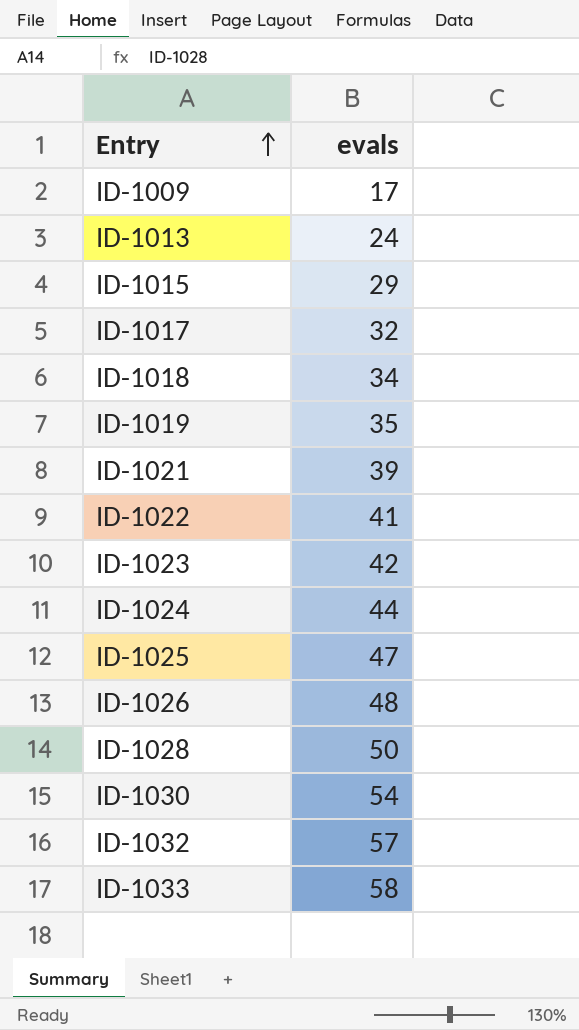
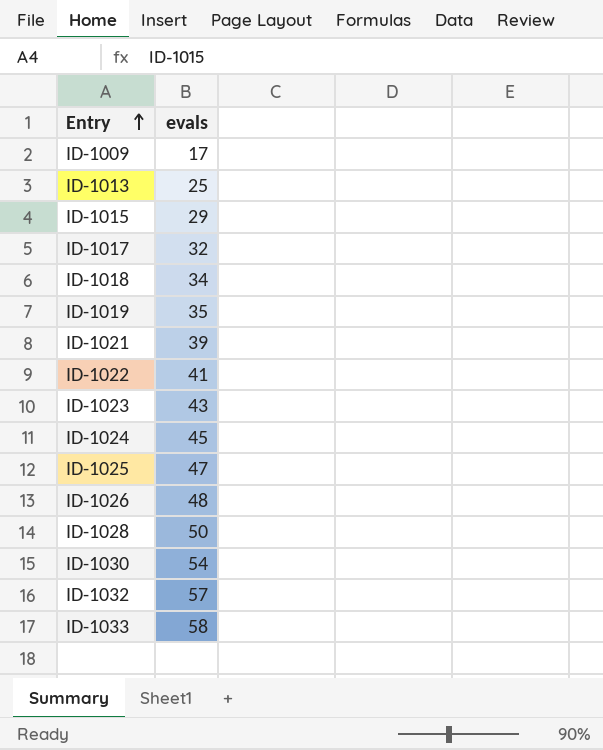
ID-1013 | evals: 24 -> 25
ID-1023 | evals: 42 -> 43
ID-1024 | evals: 44 -> 45

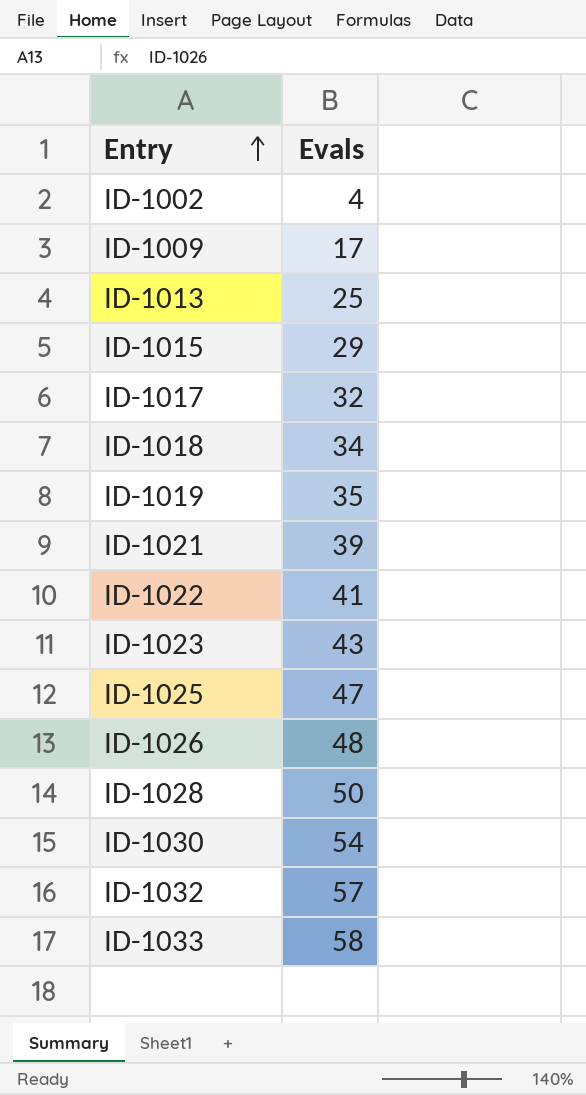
column name: evals -> Evals
row ID-1024: 45 -> none
row ID-1002: none -> 4

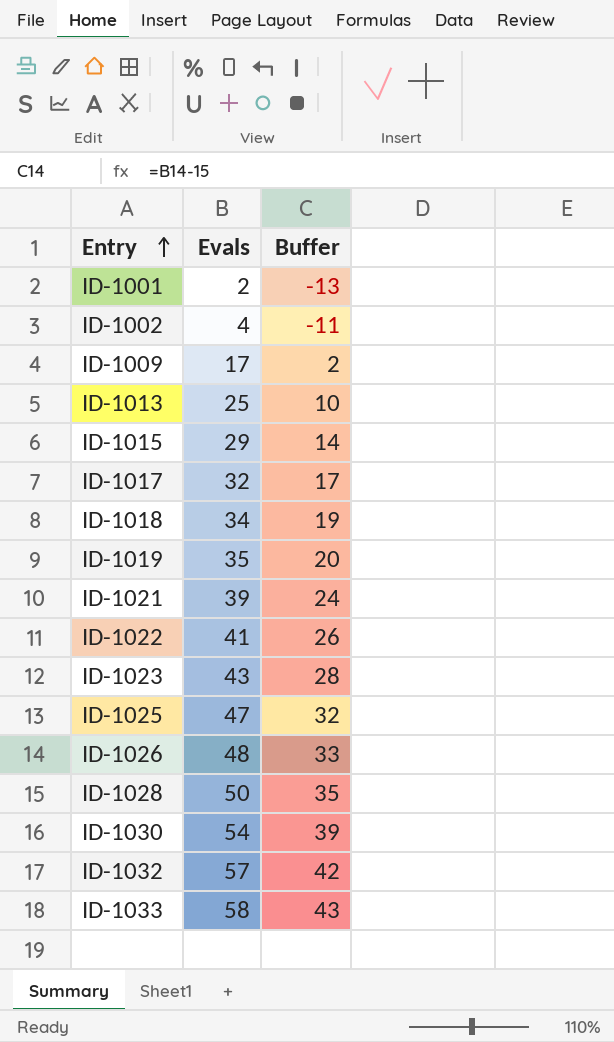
column Buffer | formula: none -> [Evals] - 15
row ID-1001: none -> 2 | -13

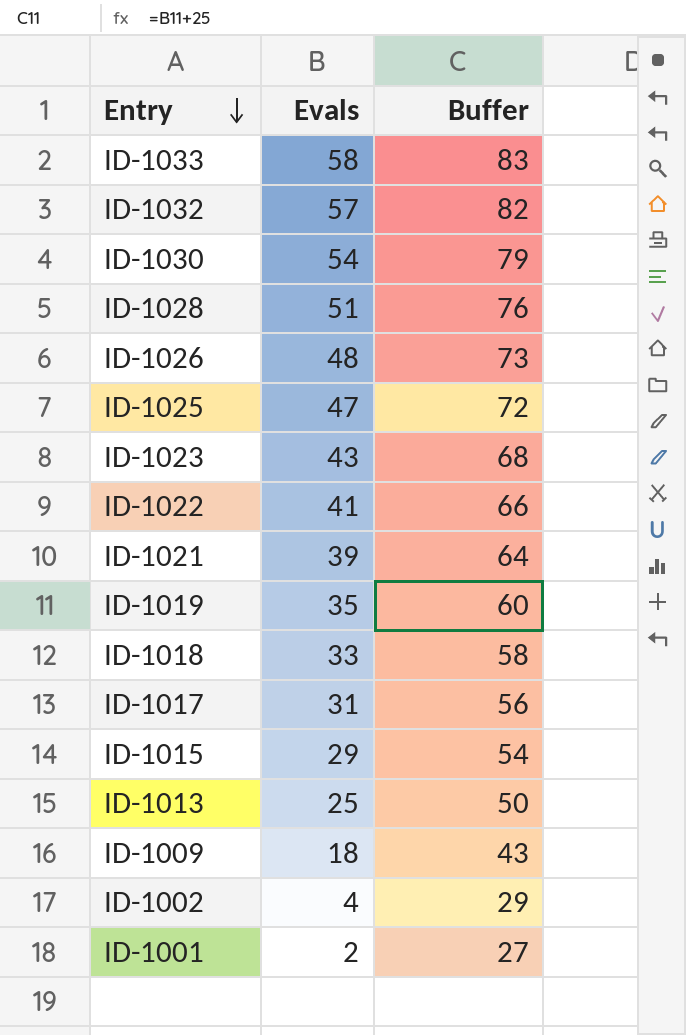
row order: Entry ascending -> Entry descending
column Buffer | formula: [Evals] - 15 -> [Evals] + 25
ID-1028 | Evals: 50 -> 51
ID-1018 | Evals: 34 -> 33
ID-1017 | Evals: 32 -> 31
ID-1009 | Evals: 17 -> 18

